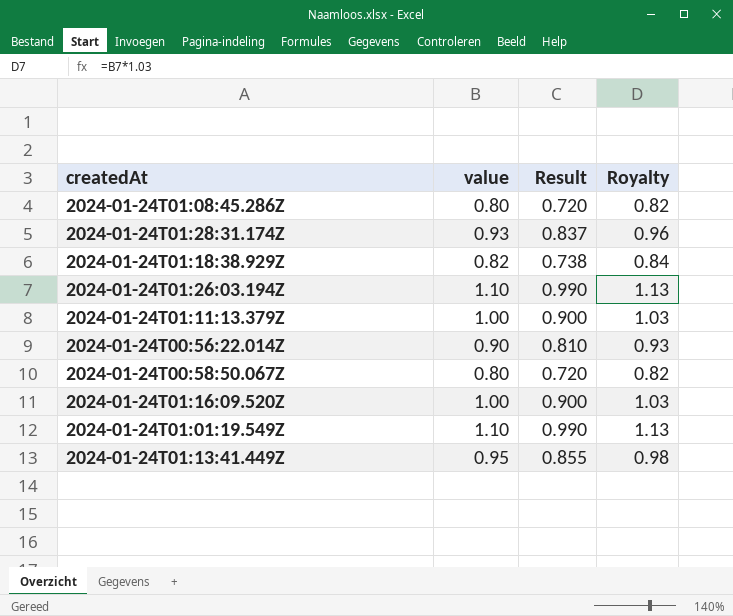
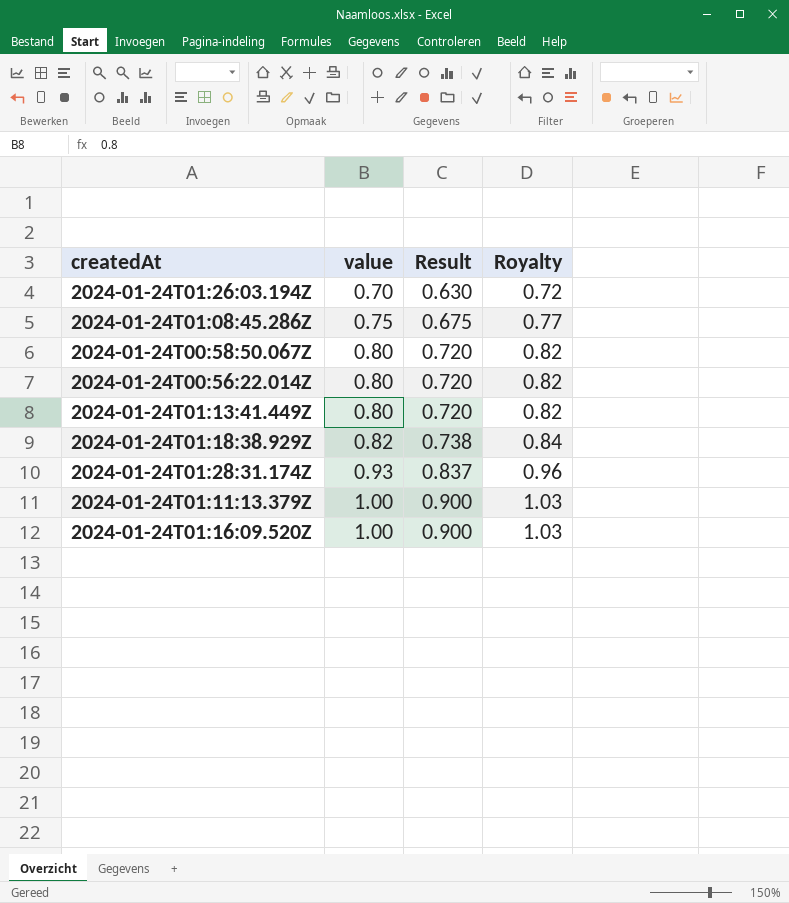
row order: none -> value ascending
row 2024-01-24T01:01:19.549Z: 1.10 | 0.990 | 1.13 -> none
2024-01-24T01:26:03.194Z | value: 1.10 -> 0.70
2024-01-24T01:26:03.194Z | Result: 0.990 -> 0.630
2024-01-24T01:26:03.194Z | Royalty: 1.13 -> 0.72
2024-01-24T01:08:45.286Z | value: 0.80 -> 0.75
2024-01-24T01:08:45.286Z | Result: 0.720 -> 0.675
2024-01-24T01:08:45.286Z | Royalty: 0.82 -> 0.77
2024-01-24T00:56:22.014Z | value: 0.90 -> 0.80
2024-01-24T00:56:22.014Z | Result: 0.810 -> 0.720
2024-01-24T00:56:22.014Z | Royalty: 0.93 -> 0.82
2024-01-24T01:13:41.449Z | value: 0.95 -> 0.80
2024-01-24T01:13:41.449Z | Result: 0.855 -> 0.720
2024-01-24T01:13:41.449Z | Royalty: 0.98 -> 0.82

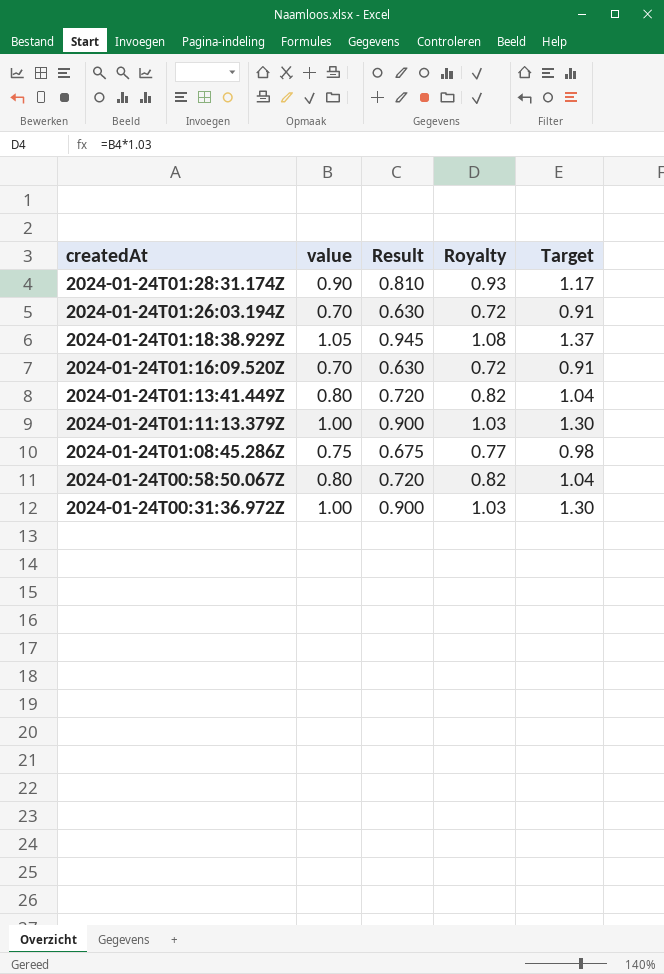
row order: value ascending -> createdAt descending
column Target | formula: none -> [value] * 1.3
row 2024-01-24T00:56:22.014Z: 0.80 | 0.720 | 0.82 -> none
2024-01-24T01:28:31.174Z | value: 0.93 -> 0.90
2024-01-24T01:28:31.174Z | Result: 0.837 -> 0.810
2024-01-24T01:28:31.174Z | Royalty: 0.96 -> 0.93
2024-01-24T01:18:38.929Z | value: 0.82 -> 1.05
2024-01-24T01:18:38.929Z | Result: 0.738 -> 0.945
2024-01-24T01:18:38.929Z | Royalty: 0.84 -> 1.08
2024-01-24T01:16:09.520Z | value: 1.00 -> 0.70
2024-01-24T01:16:09.520Z | Result: 0.900 -> 0.630
2024-01-24T01:16:09.520Z | Royalty: 1.03 -> 0.72
row 2024-01-24T00:31:36.972Z: none -> 1.00 | 0.900 | 1.03 | 1.30

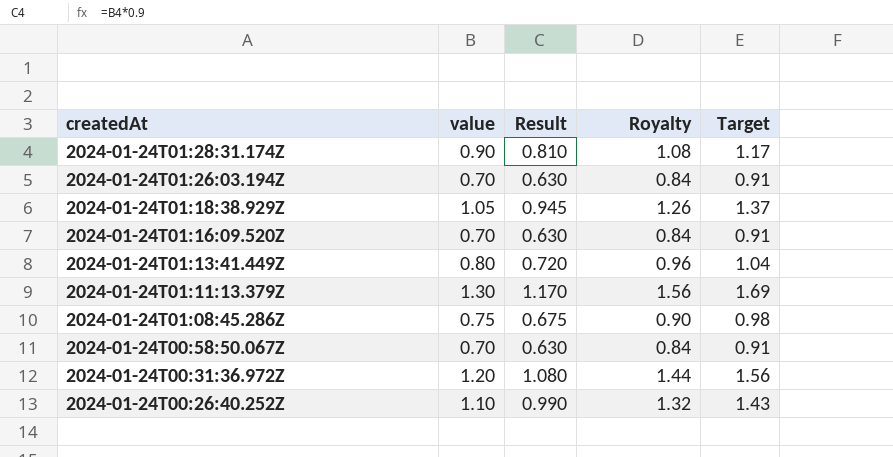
column Royalty | formula: [value] * 1.03 -> [value] * 1.2
2024-01-24T01:11:13.379Z | value: 1.00 -> 1.30
2024-01-24T01:11:13.379Z | Result: 0.900 -> 1.170
2024-01-24T01:11:13.379Z | Target: 1.30 -> 1.69
2024-01-24T00:58:50.067Z | value: 0.80 -> 0.70
2024-01-24T00:58:50.067Z | Result: 0.720 -> 0.630
2024-01-24T00:58:50.067Z | Target: 1.04 -> 0.91
2024-01-24T00:31:36.972Z | value: 1.00 -> 1.20
2024-01-24T00:31:36.972Z | Result: 0.900 -> 1.080
2024-01-24T00:31:36.972Z | Target: 1.30 -> 1.56
row 2024-01-24T00:26:40.252Z: none -> 1.10 | 0.990 | 1.32 | 1.43

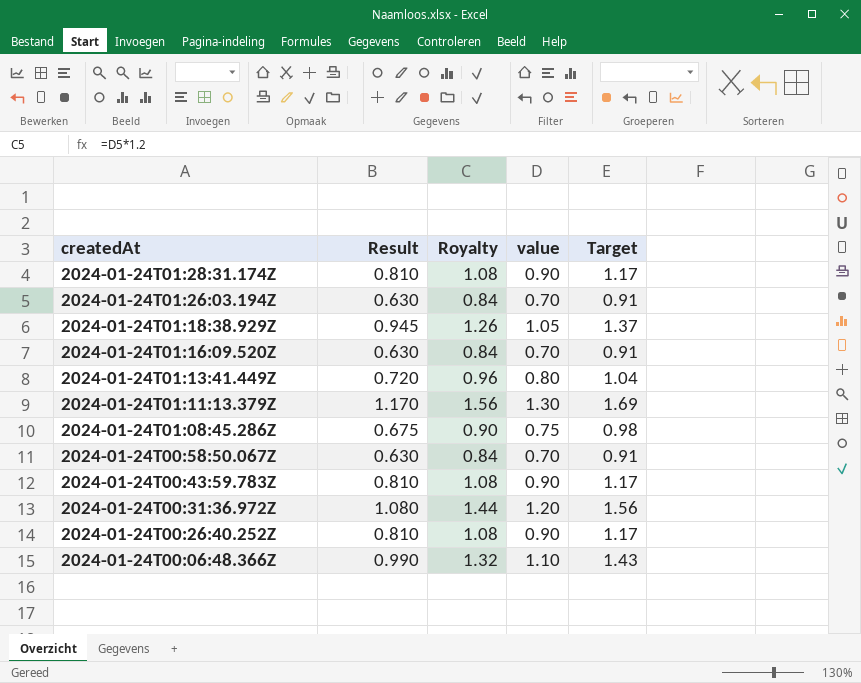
column value | position: 2 -> 4
row 2024-01-24T00:43:59.783Z: none -> 0.810 | 1.08 | 0.90 | 1.17
2024-01-24T00:26:40.252Z | Result: 0.990 -> 0.810
2024-01-24T00:26:40.252Z | Royalty: 1.32 -> 1.08
2024-01-24T00:26:40.252Z | value: 1.10 -> 0.90
2024-01-24T00:26:40.252Z | Target: 1.43 -> 1.17
row 2024-01-24T00:06:48.366Z: none -> 0.990 | 1.32 | 1.10 | 1.43

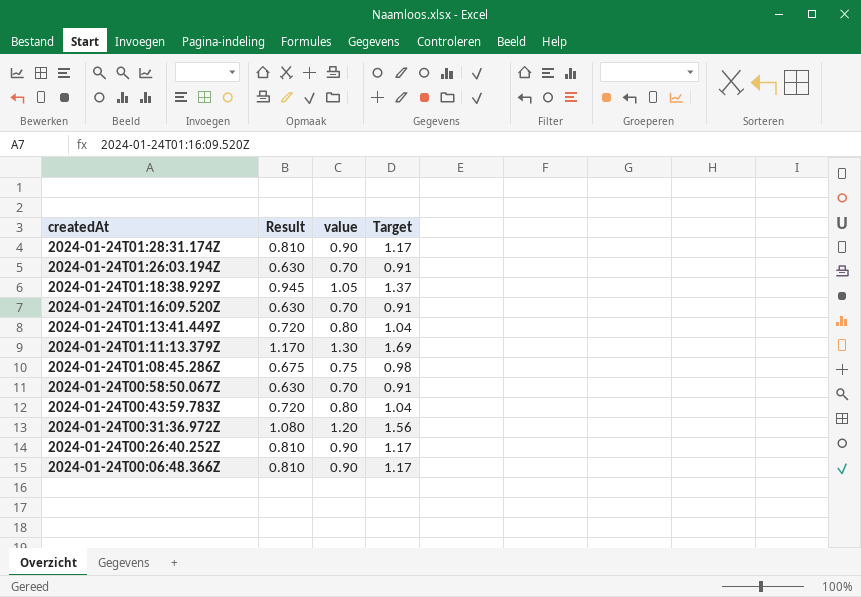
column Royalty | formula: [value] * 1.2 -> none
2024-01-24T00:43:59.783Z | Result: 0.810 -> 0.720
2024-01-24T00:43:59.783Z | value: 0.90 -> 0.80
2024-01-24T00:43:59.783Z | Target: 1.17 -> 1.04
2024-01-24T00:06:48.366Z | Result: 0.990 -> 0.810
2024-01-24T00:06:48.366Z | value: 1.10 -> 0.90
2024-01-24T00:06:48.366Z | Target: 1.43 -> 1.17

